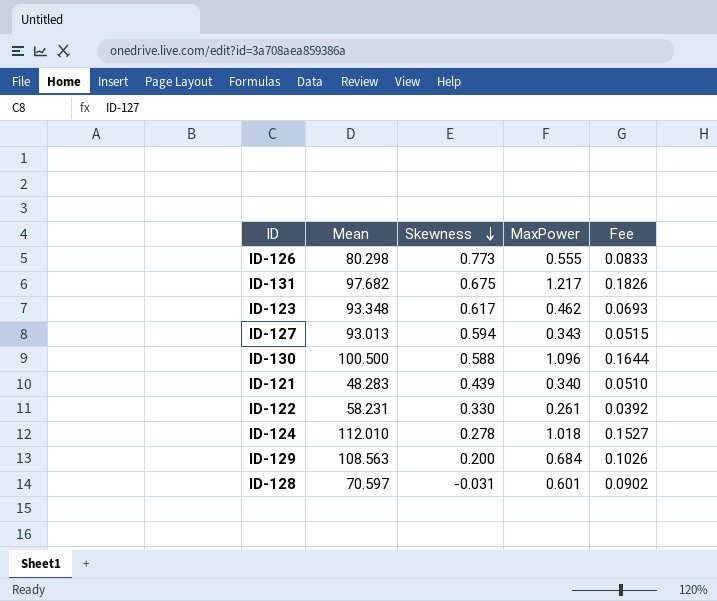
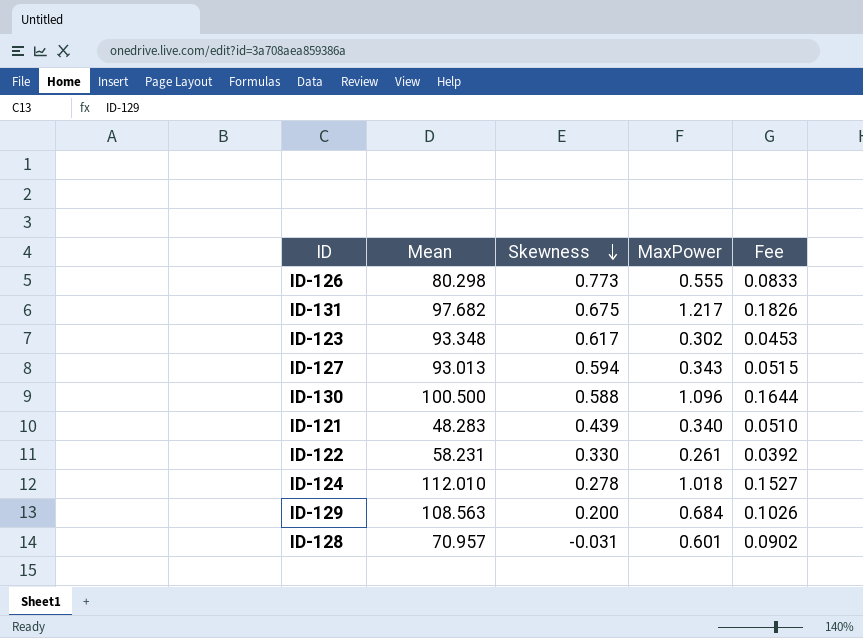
ID-123 | MaxPower: 0.462 -> 0.302
ID-123 | Fee: 0.0693 -> 0.0453
ID-128 | Mean: 70.597 -> 70.957

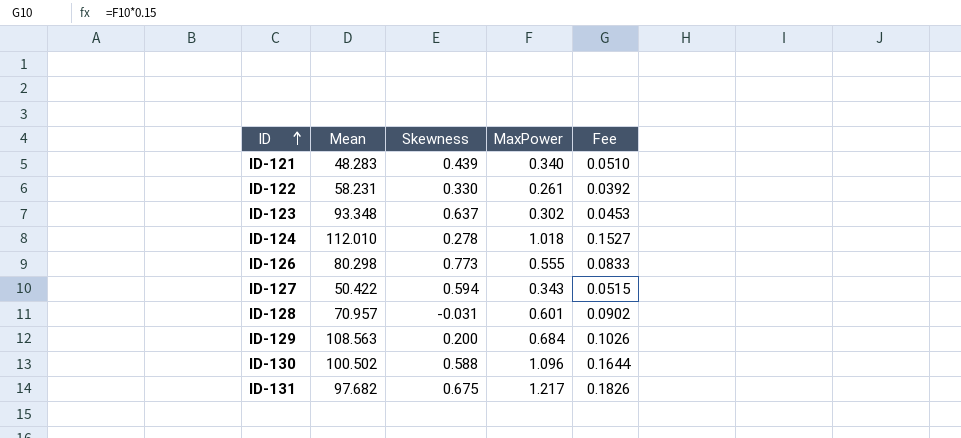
row order: Skewness descending -> ID ascending
ID-123 | Skewness: 0.617 -> 0.637
ID-127 | Mean: 93.013 -> 50.422
ID-130 | Mean: 100.500 -> 100.502

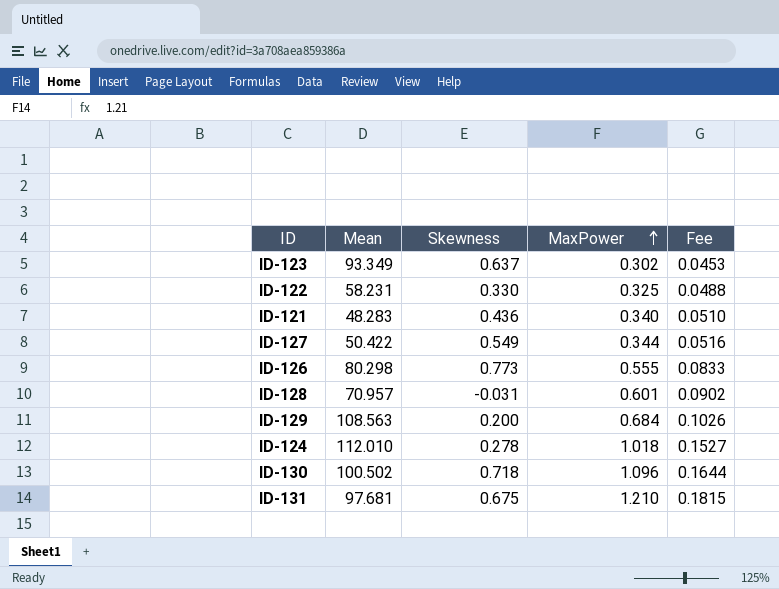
row order: ID ascending -> MaxPower ascending
ID-123 | Mean: 93.348 -> 93.349
ID-122 | MaxPower: 0.261 -> 0.325
ID-122 | Fee: 0.0392 -> 0.0488
ID-121 | Skewness: 0.439 -> 0.436
ID-127 | Skewness: 0.594 -> 0.549
ID-127 | MaxPower: 0.343 -> 0.344
ID-127 | Fee: 0.0515 -> 0.0516
ID-130 | Skewness: 0.588 -> 0.718
ID-131 | Mean: 97.682 -> 97.681
ID-131 | MaxPower: 1.217 -> 1.210
ID-131 | Fee: 0.1826 -> 0.1815

